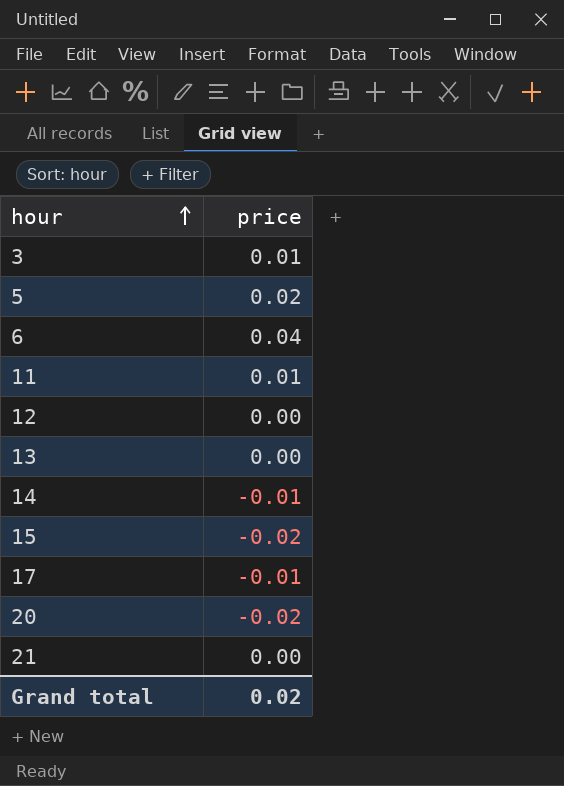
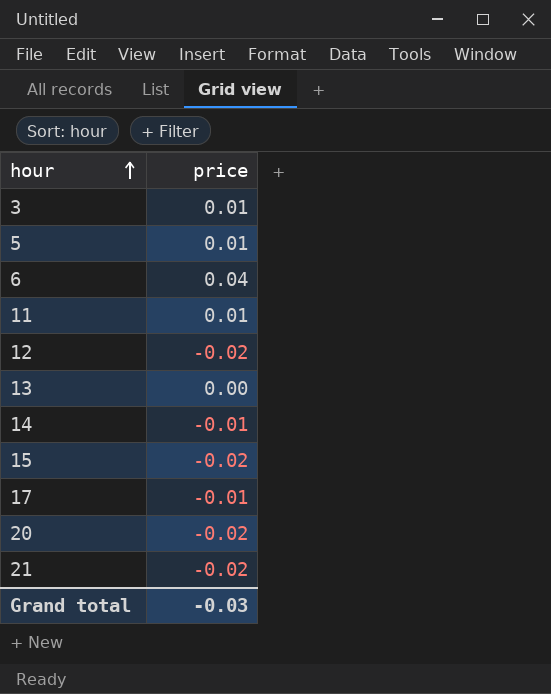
5 | price: 0.02 -> 0.01
12 | price: 0.00 -> -0.02
21 | price: 0.00 -> -0.02
Grand total | price: 0.02 -> -0.03

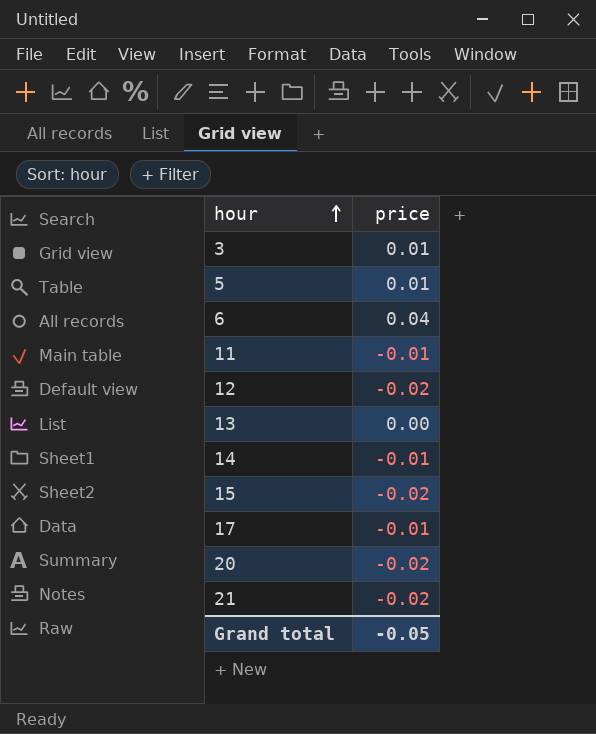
11 | price: 0.01 -> -0.01
Grand total | price: -0.03 -> -0.05

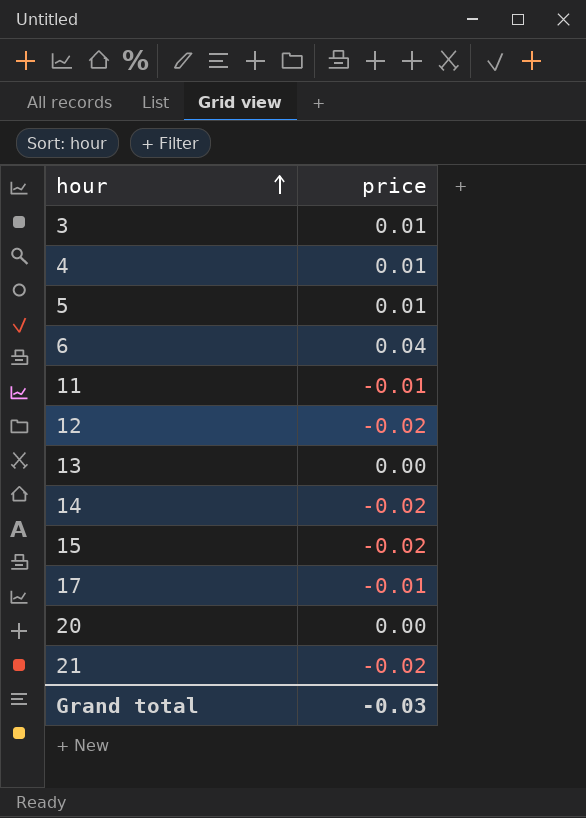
row 4: none -> 0.01
14 | price: -0.01 -> -0.02
20 | price: -0.02 -> 0.00
Grand total | price: -0.05 -> -0.03

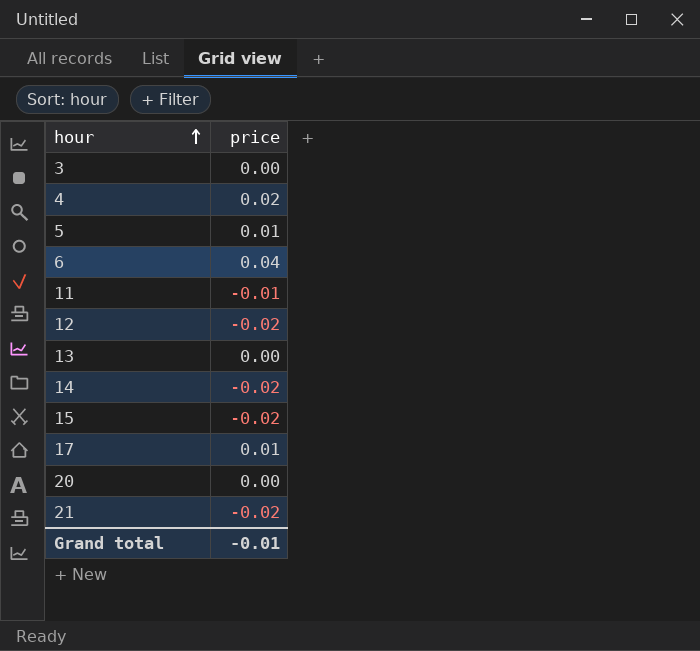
3 | price: 0.01 -> 0.00
4 | price: 0.01 -> 0.02
17 | price: -0.01 -> 0.01
Grand total | price: -0.03 -> -0.01

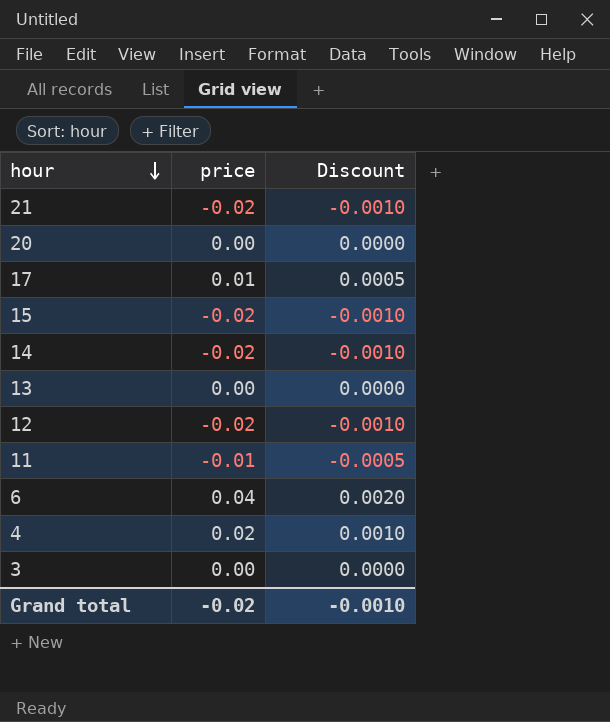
row order: hour ascending -> hour descending
column Discount | formula: none -> [price] * 0.05
row 5: 0.01 -> none
Grand total | price: -0.01 -> -0.02

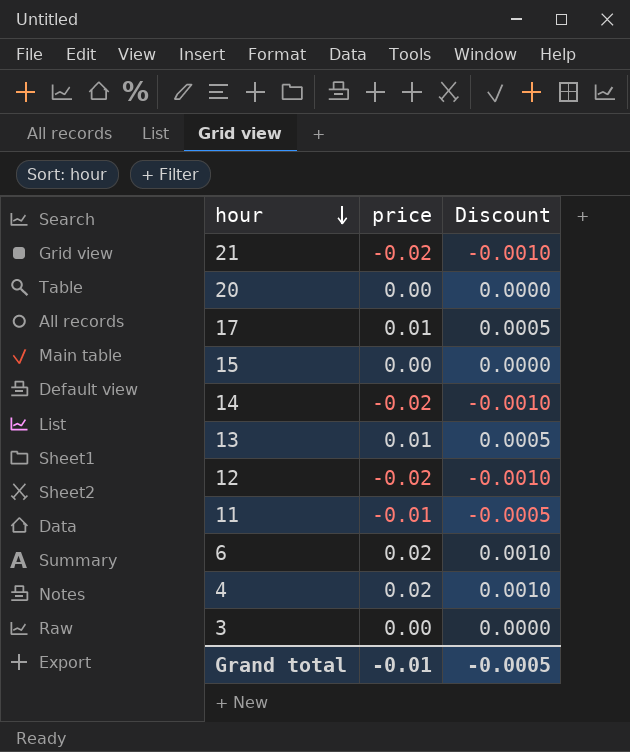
15 | price: -0.02 -> 0.00
15 | Discount: -0.0010 -> 0.0000
13 | price: 0.00 -> 0.01
13 | Discount: 0.0000 -> 0.0005
6 | price: 0.04 -> 0.02
6 | Discount: 0.0020 -> 0.0010
Grand total | price: -0.02 -> -0.01
Grand total | Discount: -0.0010 -> -0.0005

